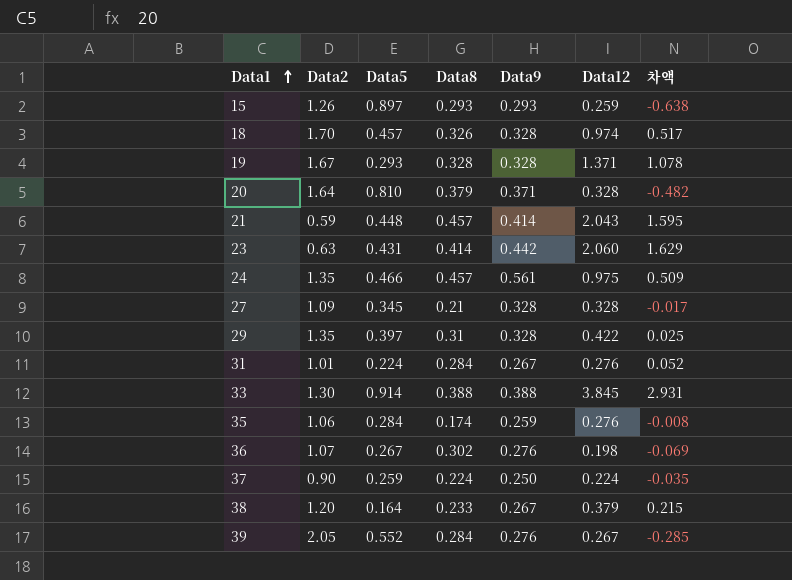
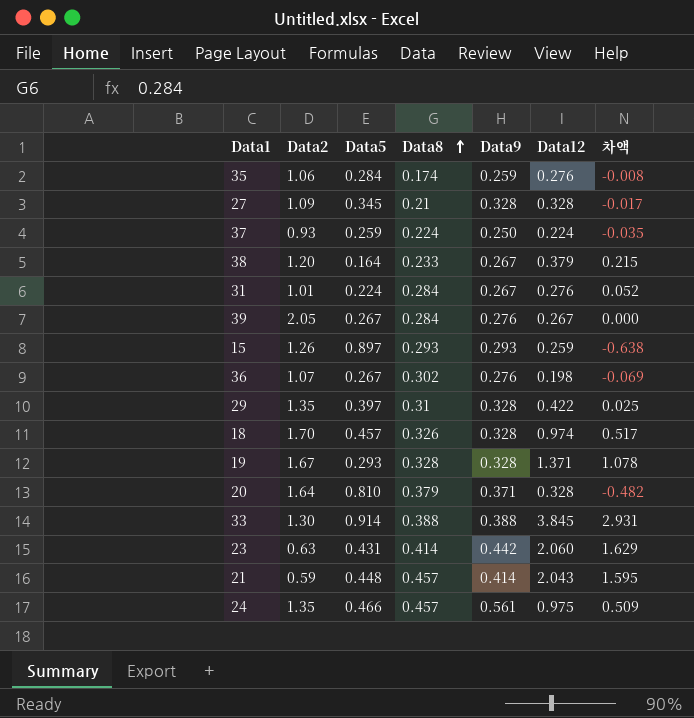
row order: Data1 ascending -> Data8 ascending
37 | Data2: 0.90 -> 0.93
39 | Data5: 0.552 -> 0.267
39 | 차액: -0.285 -> 0.000

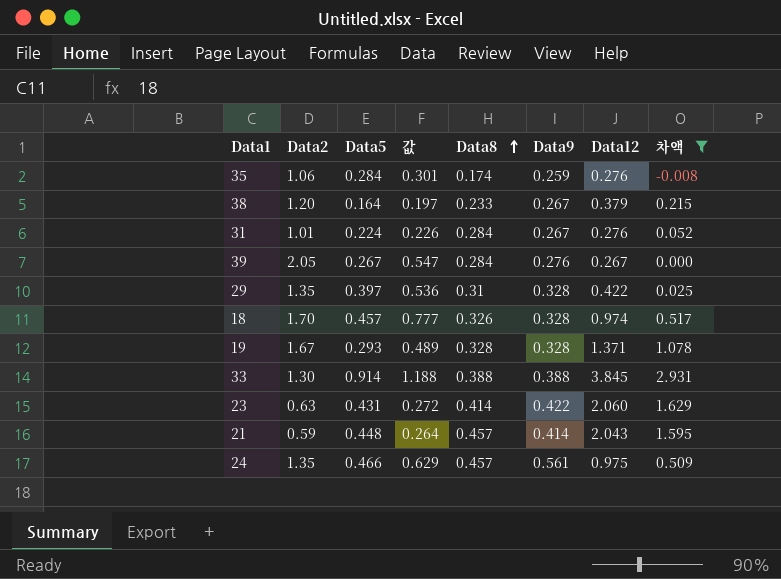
filter: none -> 차액 >= -0.008
column 값 | formula: none -> [Data2] * [Data5]
23 | Data9: 0.442 -> 0.422

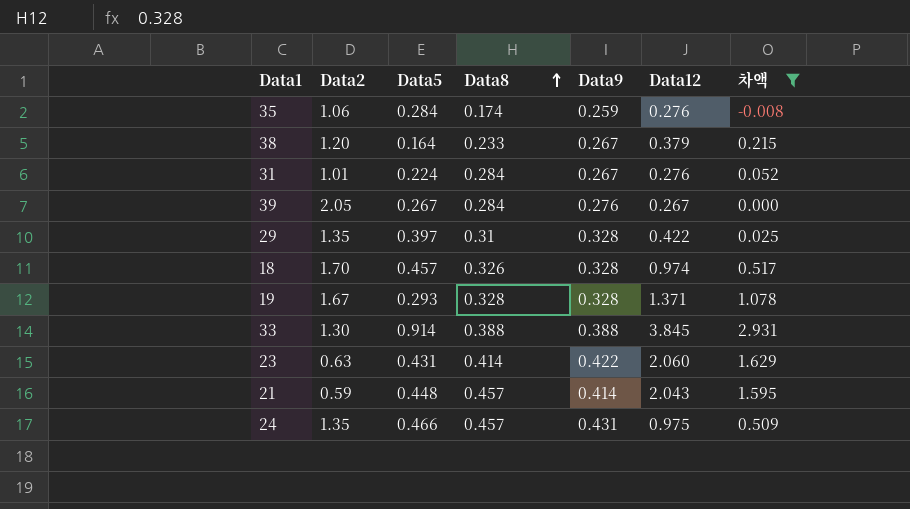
column 값 | formula: [Data2] * [Data5] -> none
24 | Data9: 0.561 -> 0.431

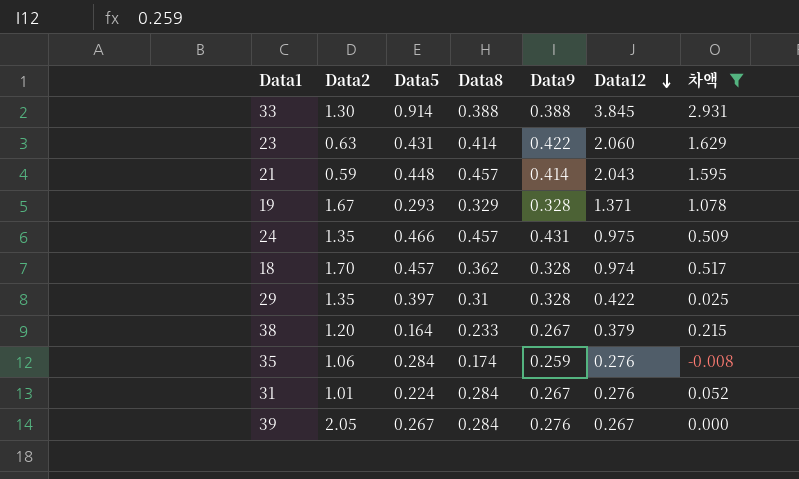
row order: Data8 ascending -> Data12 descending
19 | Data8: 0.328 -> 0.329
18 | Data8: 0.326 -> 0.362

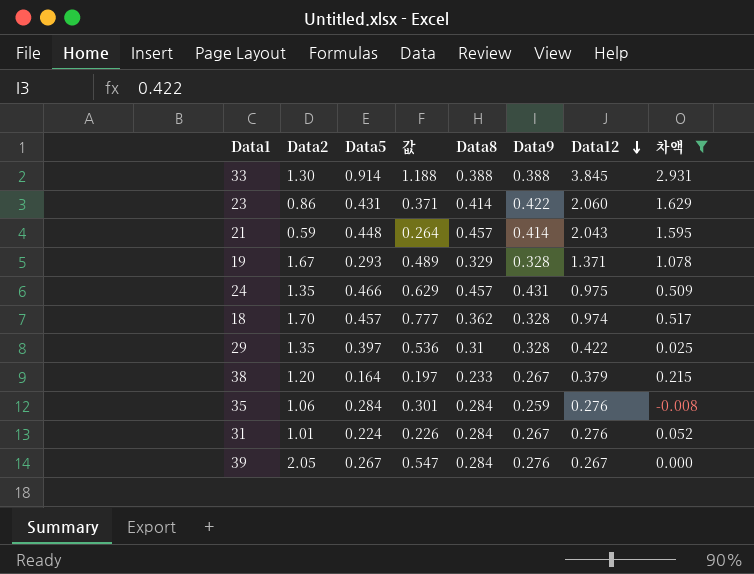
column 값 | formula: none -> [Data2] * [Data5]
23 | Data2: 0.63 -> 0.86
35 | Data8: 0.174 -> 0.284

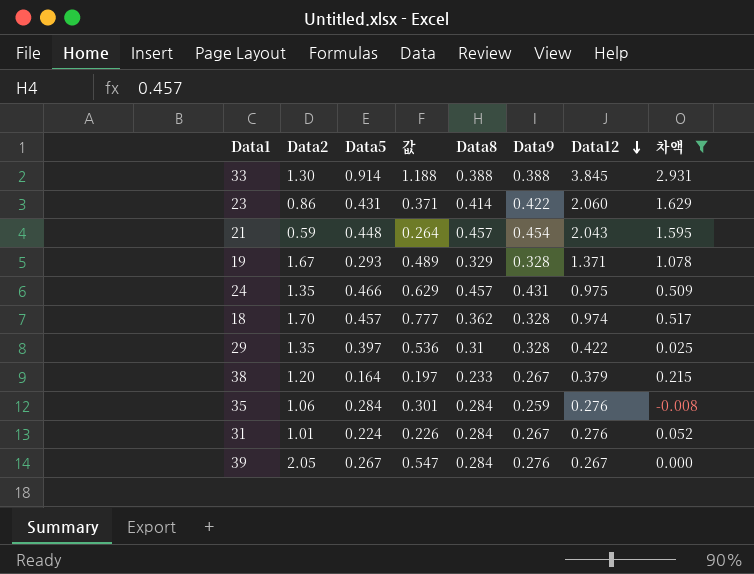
21 | Data9: 0.414 -> 0.454

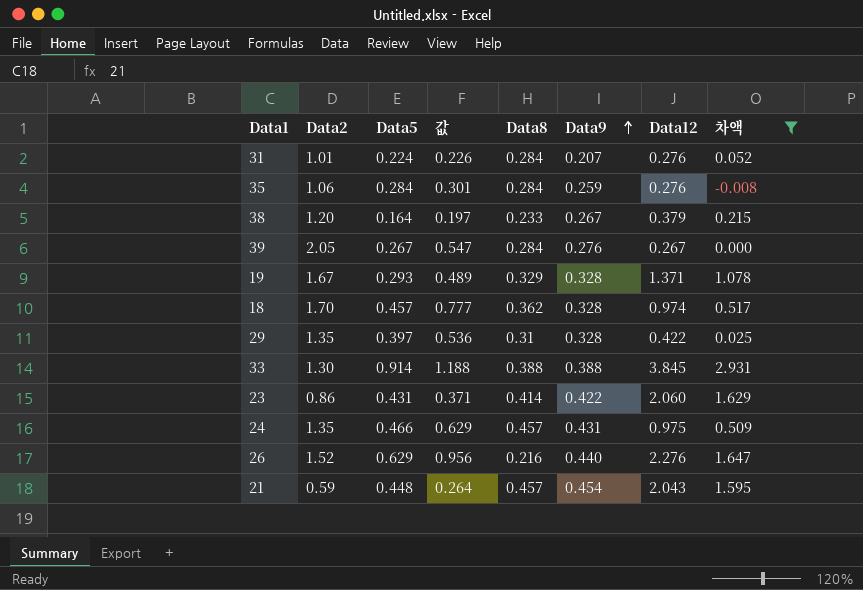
row order: Data12 descending -> Data9 ascending
31 | Data9: 0.267 -> 0.207
row 26: none -> 1.52 | 0.629 | 0.956 | 0.216 | 0.440 | 2.276 | 1.647

